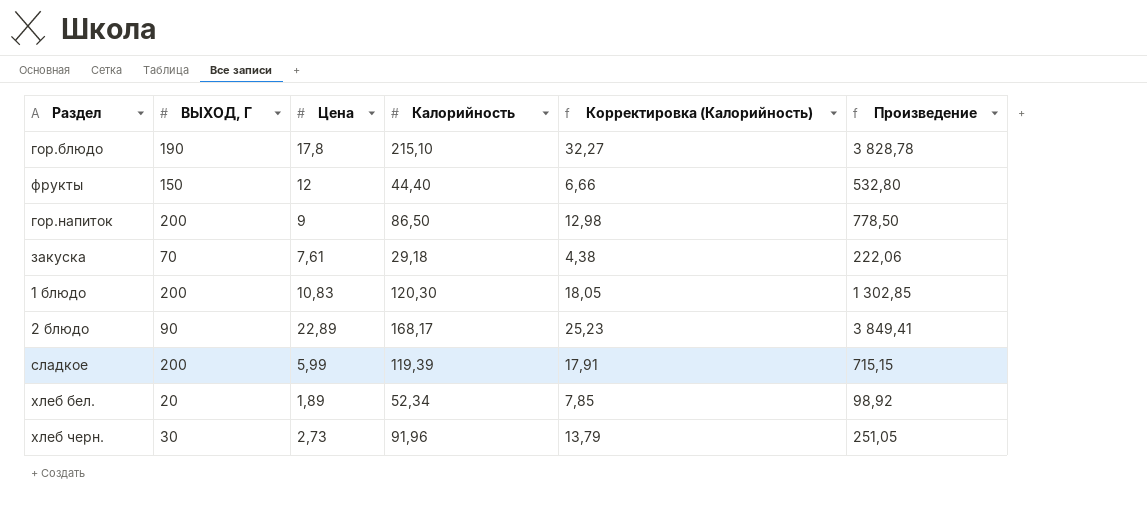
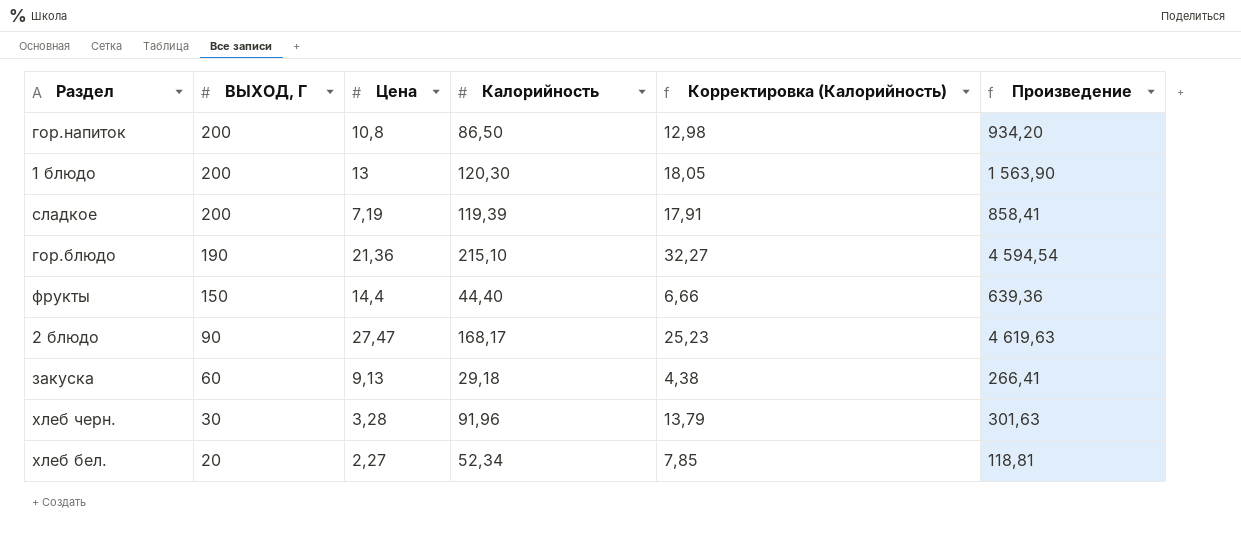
row order: none -> ВЫХОД, Г descending
гор.напиток | Цена: 9 -> 10,8
гор.напиток | Произведение: 778,50 -> 934,20
1 блюдо | Цена: 10,83 -> 13
1 блюдо | Произведение: 1 302,85 -> 1 563,90
сладкое | Цена: 5,99 -> 7,19
сладкое | Произведение: 715,15 -> 858,41
гор.блюдо | Цена: 17,8 -> 21,36
гор.блюдо | Произведение: 3 828,78 -> 4 594,54
фрукты | Цена: 12 -> 14,4
фрукты | Произведение: 532,80 -> 639,36
2 блюдо | Цена: 22,89 -> 27,47
2 блюдо | Произведение: 3 849,41 -> 4 619,63
закуска | ВЫХОД, Г: 70 -> 60
закуска | Цена: 7,61 -> 9,13
закуска | Произведение: 222,06 -> 266,41
хлеб черн. | Цена: 2,73 -> 3,28
хлеб черн. | Произведение: 251,05 -> 301,63
хлеб бел. | Цена: 1,89 -> 2,27
хлеб бел. | Произведение: 98,92 -> 118,81

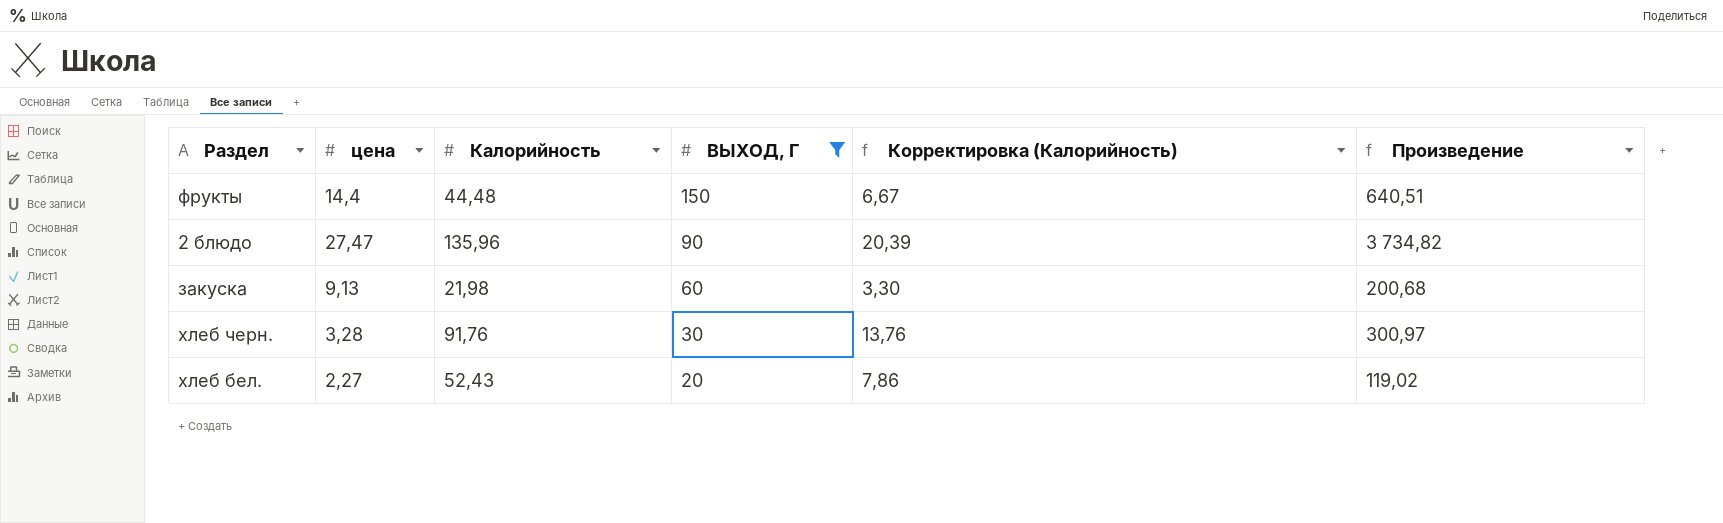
filter: none -> ВЫХОД, Г <= 150
column name: Цена -> цена
column ВЫХОД, Г | position: 2 -> 4
фрукты | Калорийность: 44,40 -> 44,48
фрукты | Корректировка (Калорийность): 6,66 -> 6,67
фрукты | Произведение: 639,36 -> 640,51
2 блюдо | Калорийность: 168,17 -> 135,96
2 блюдо | Корректировка (Калорийность): 25,23 -> 20,39
2 блюдо | Произведение: 4 619,63 -> 3 734,82
закуска | Калорийность: 29,18 -> 21,98
закуска | Корректировка (Калорийность): 4,38 -> 3,30
закуска | Произведение: 266,41 -> 200,68
хлеб черн. | Калорийность: 91,96 -> 91,76
хлеб черн. | Корректировка (Калорийность): 13,79 -> 13,76
хлеб черн. | Произведение: 301,63 -> 300,97
хлеб бел. | Калорийность: 52,34 -> 52,43
хлеб бел. | Корректировка (Калорийность): 7,85 -> 7,86
хлеб бел. | Произведение: 118,81 -> 119,02

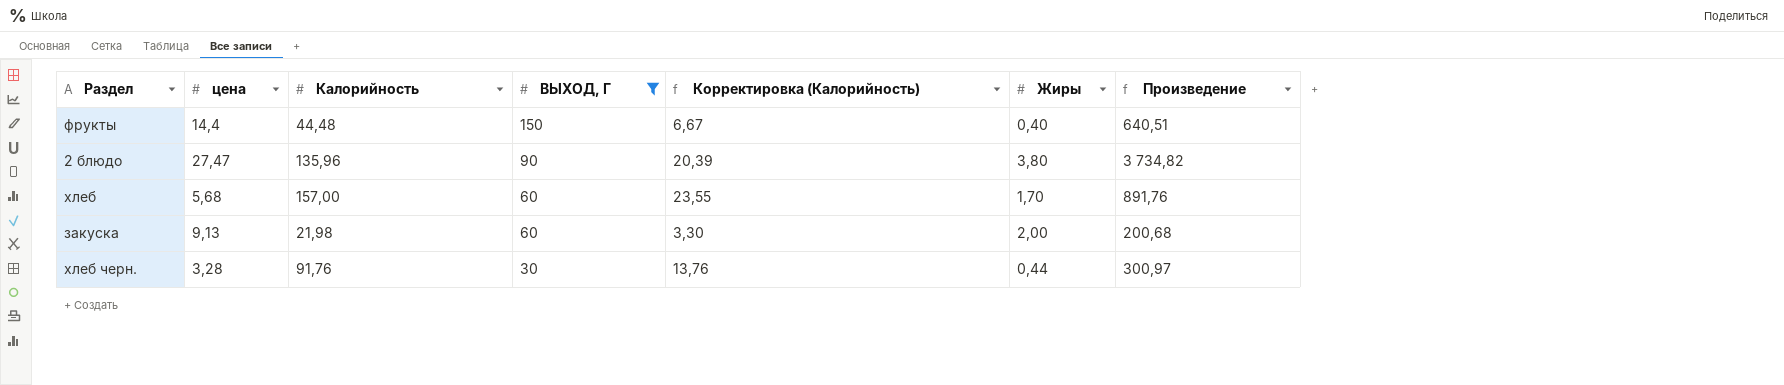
column Жиры | position: none -> 6
row хлеб бел.: 2,27 | 52,43 | 20 | 7,86 | 119,02 -> none
row хлеб: none -> 5,68 | 157,00 | 60 | 23,55 | 1,70 | 891,76

